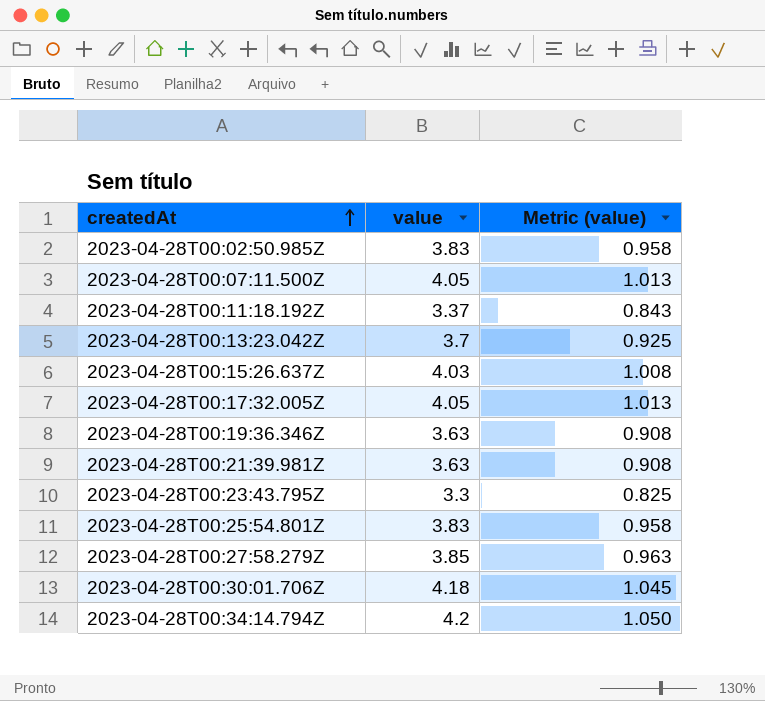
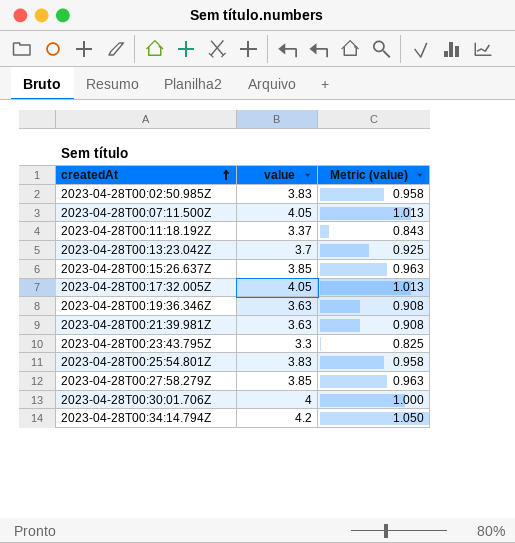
2023-04-28T00:15:26.637Z | value: 4.03 -> 3.85
2023-04-28T00:15:26.637Z | Metric (value): 1.008 -> 0.963
2023-04-28T00:30:01.706Z | value: 4.18 -> 4
2023-04-28T00:30:01.706Z | Metric (value): 1.045 -> 1.000

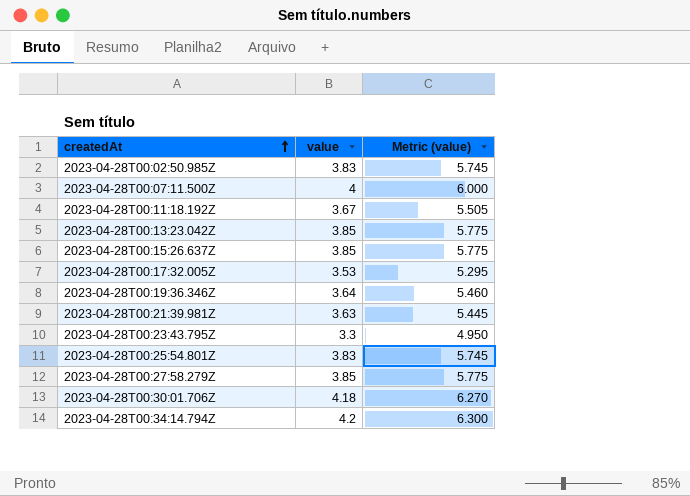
column Metric (value) | formula: [value] * 0.25 -> [value] * 1.5
2023-04-28T00:07:11.500Z | value: 4.05 -> 4
2023-04-28T00:11:18.192Z | value: 3.37 -> 3.67
2023-04-28T00:13:23.042Z | value: 3.7 -> 3.85
2023-04-28T00:17:32.005Z | value: 4.05 -> 3.53
2023-04-28T00:19:36.346Z | value: 3.63 -> 3.64
2023-04-28T00:30:01.706Z | value: 4 -> 4.18

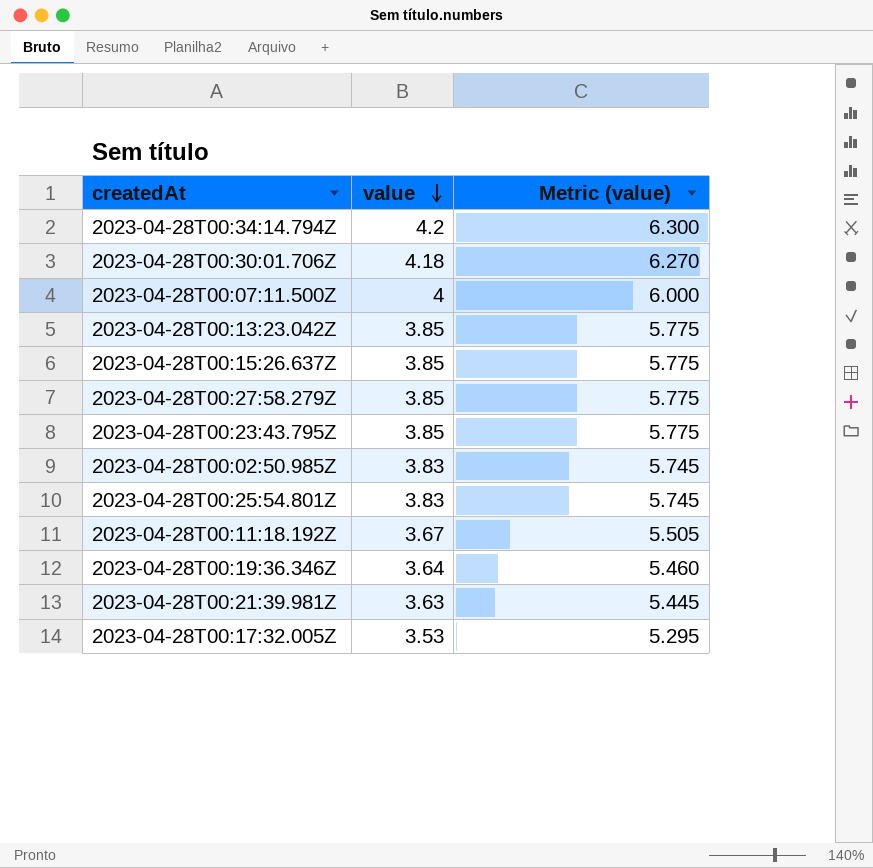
row order: createdAt ascending -> value descending
2023-04-28T00:23:43.795Z | value: 3.3 -> 3.85
2023-04-28T00:23:43.795Z | Metric (value): 4.950 -> 5.775

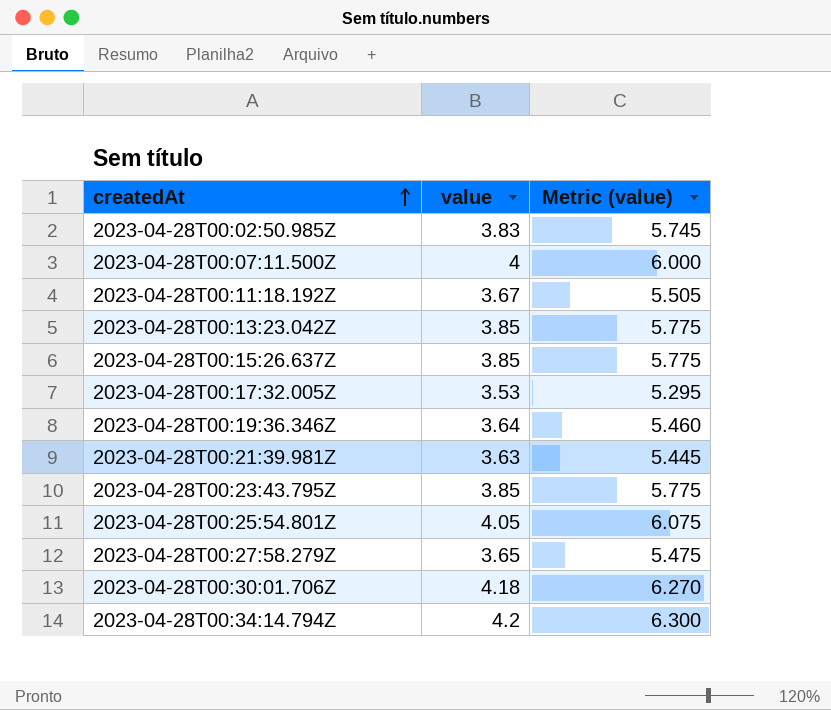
row order: value descending -> createdAt ascending
2023-04-28T00:25:54.801Z | value: 3.83 -> 4.05
2023-04-28T00:25:54.801Z | Metric (value): 5.745 -> 6.075
2023-04-28T00:27:58.279Z | value: 3.85 -> 3.65
2023-04-28T00:27:58.279Z | Metric (value): 5.775 -> 5.475

